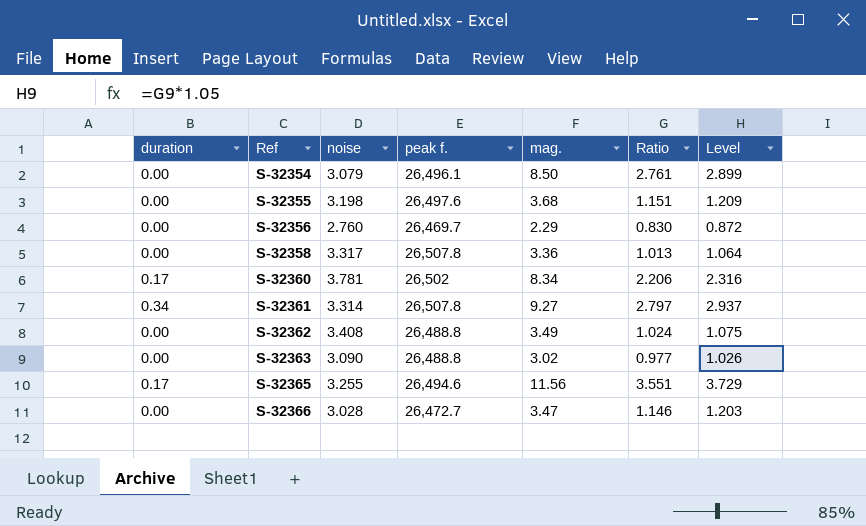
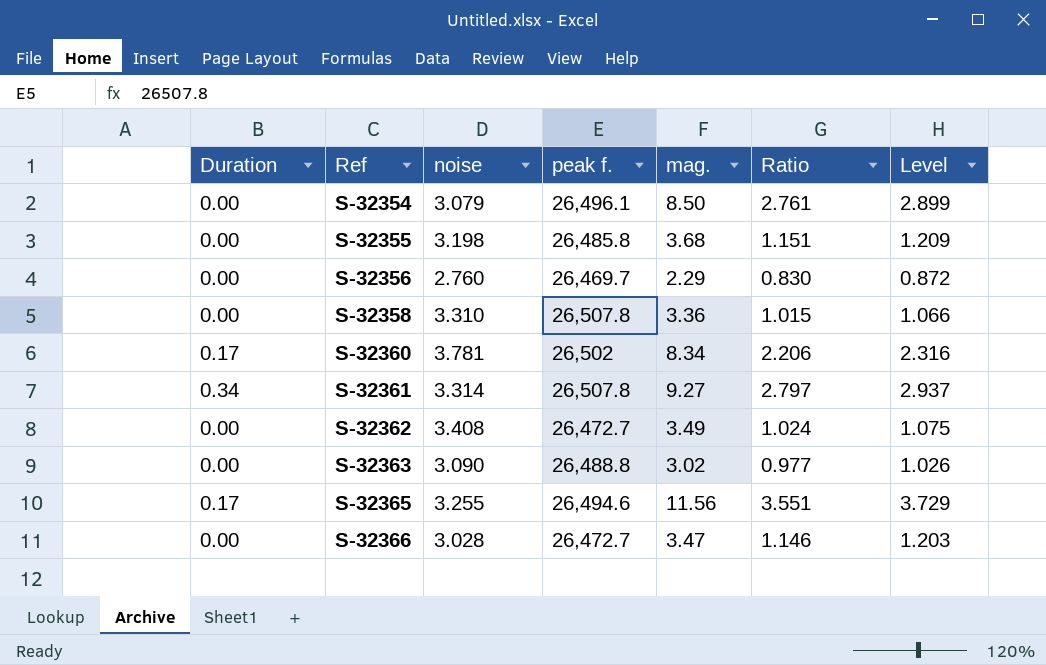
column name: duration -> Duration
S-32355 | peak f.: 26,497.6 -> 26,485.8
S-32358 | noise: 3.317 -> 3.310
S-32358 | Ratio: 1.013 -> 1.015
S-32358 | Level: 1.064 -> 1.066
S-32362 | peak f.: 26,488.8 -> 26,472.7

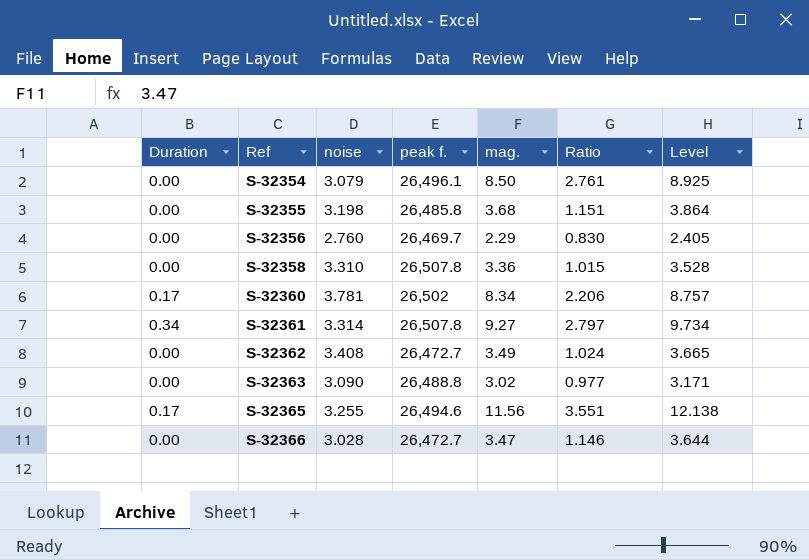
column Level | formula: [Ratio] * 1.05 -> [mag.] * 1.05

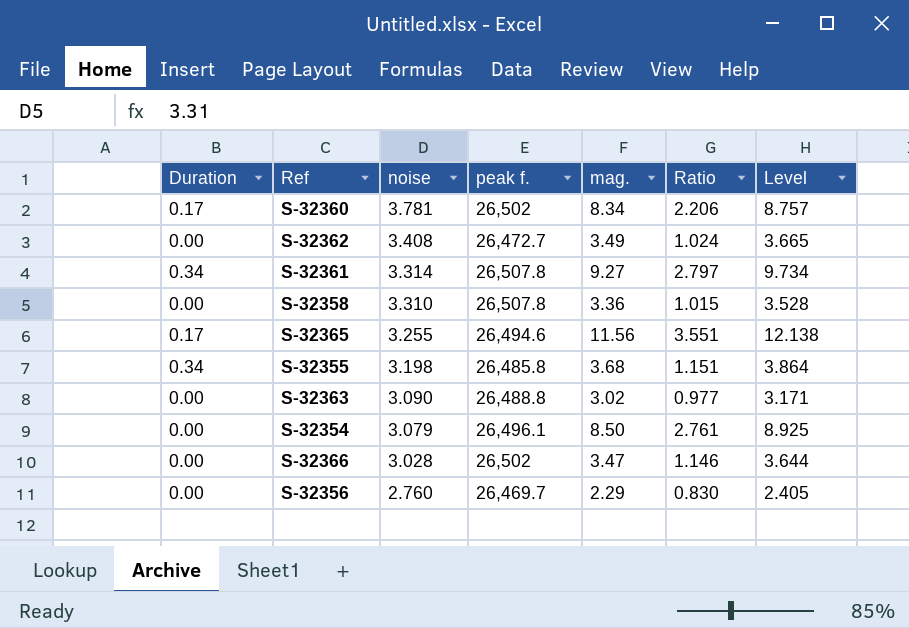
row order: Ref ascending -> noise descending
S-32355 | Duration: 0.00 -> 0.34
S-32366 | peak f.: 26,472.7 -> 26,502

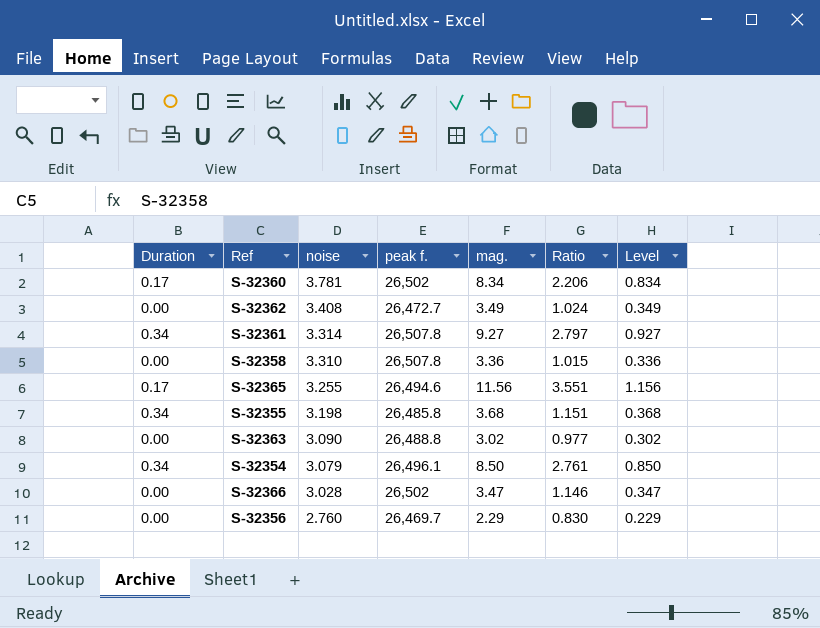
column Level | formula: [mag.] * 1.05 -> [mag.] * 0.1
S-32354 | Duration: 0.00 -> 0.34

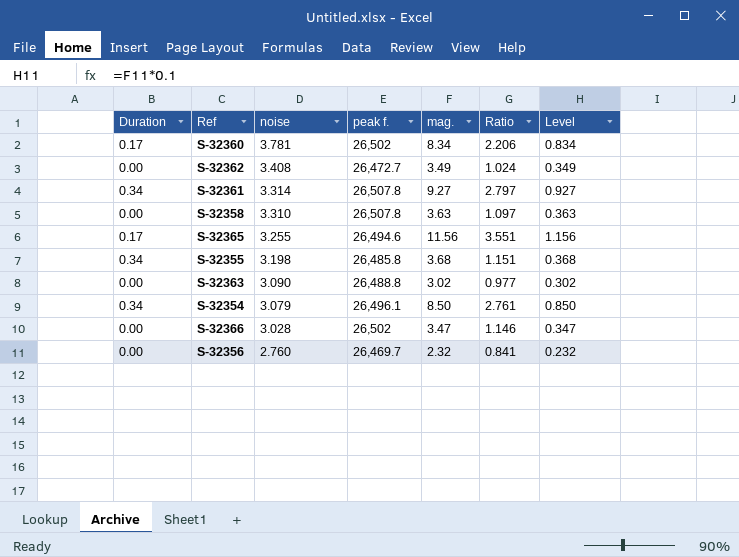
S-32358 | mag.: 3.36 -> 3.63
S-32358 | Ratio: 1.015 -> 1.097
S-32358 | Level: 0.336 -> 0.363
S-32356 | mag.: 2.29 -> 2.32
S-32356 | Ratio: 0.830 -> 0.841
S-32356 | Level: 0.229 -> 0.232

